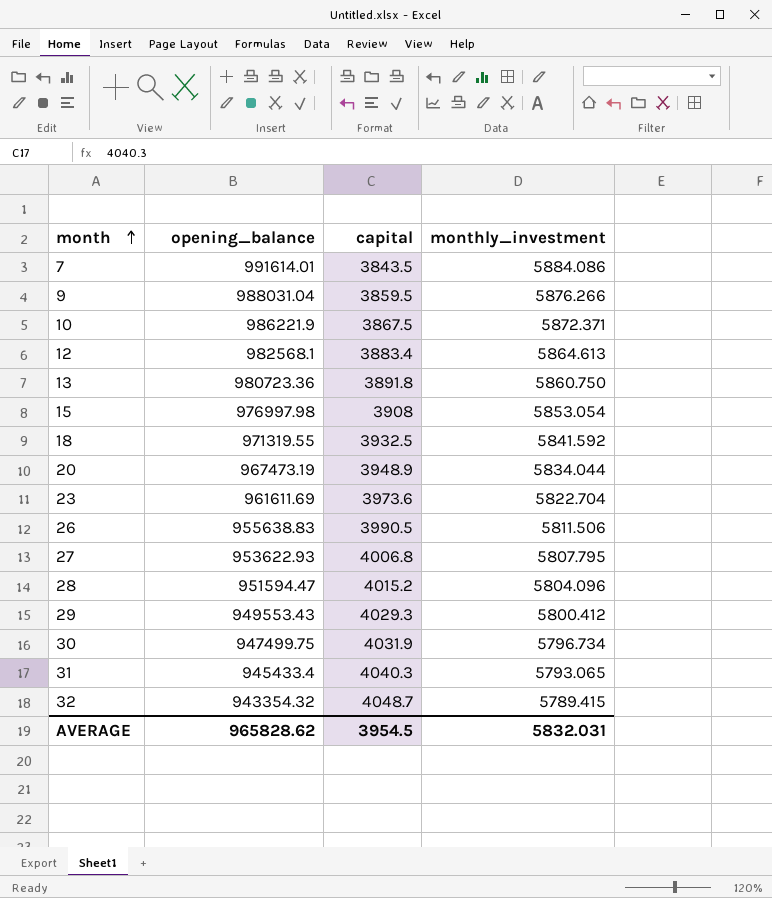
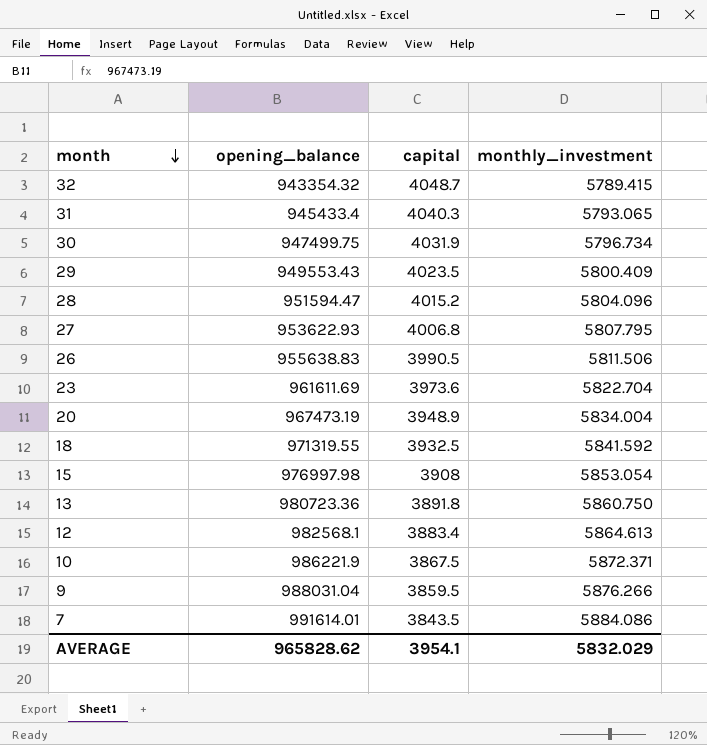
row order: month ascending -> month descending
29 | capital: 4029.3 -> 4023.5
29 | monthly_investment: 5800.412 -> 5800.409
20 | monthly_investment: 5834.044 -> 5834.004
AVERAGE | capital: 3954.5 -> 3954.1
AVERAGE | monthly_investment: 5832.031 -> 5832.029

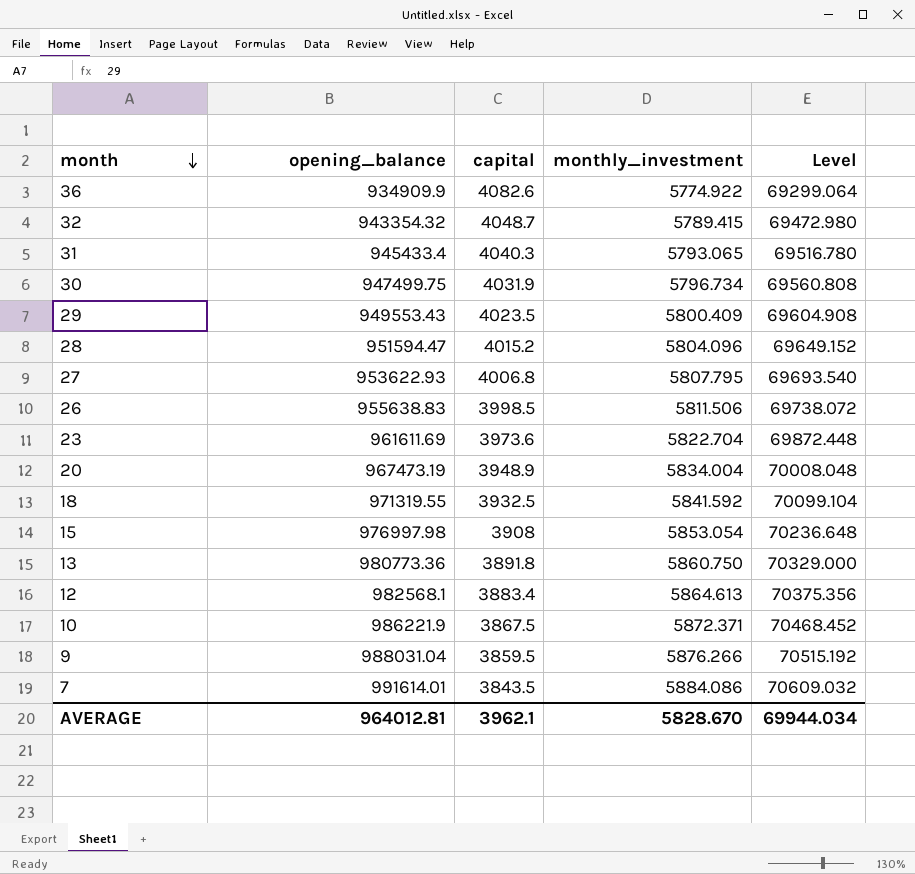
column Level | formula: none -> [monthly_investment] * 12
row 36: none -> 934909.9 | 4082.6 | 5774.922 | 69299.064
26 | capital: 3990.5 -> 3998.5
13 | opening_balance: 980723.36 -> 980773.36
AVERAGE | opening_balance: 965828.62 -> 964012.81
AVERAGE | capital: 3954.1 -> 3962.1
AVERAGE | monthly_investment: 5832.029 -> 5828.670

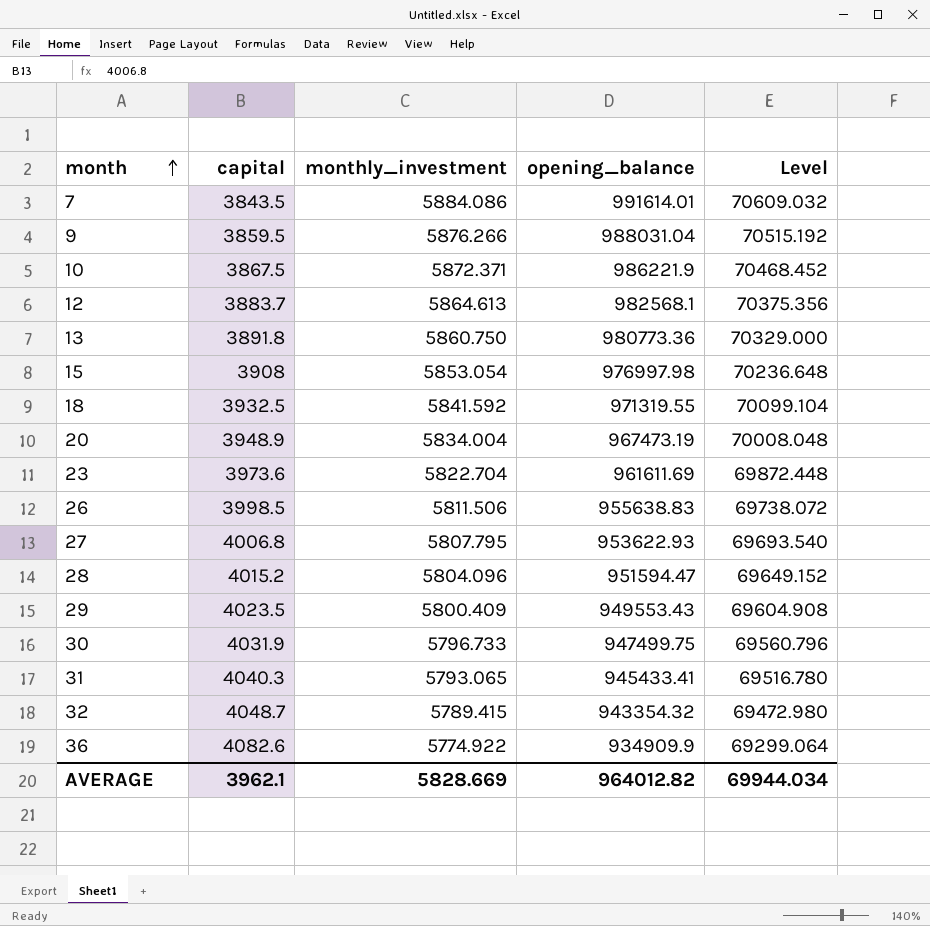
row order: month descending -> month ascending
column opening_balance | position: 2 -> 4
12 | capital: 3883.4 -> 3883.7
30 | monthly_investment: 5796.734 -> 5796.733
30 | Level: 69560.808 -> 69560.796
31 | opening_balance: 945433.4 -> 945433.41
AVERAGE | monthly_investment: 5828.670 -> 5828.669
AVERAGE | opening_balance: 964012.81 -> 964012.82

